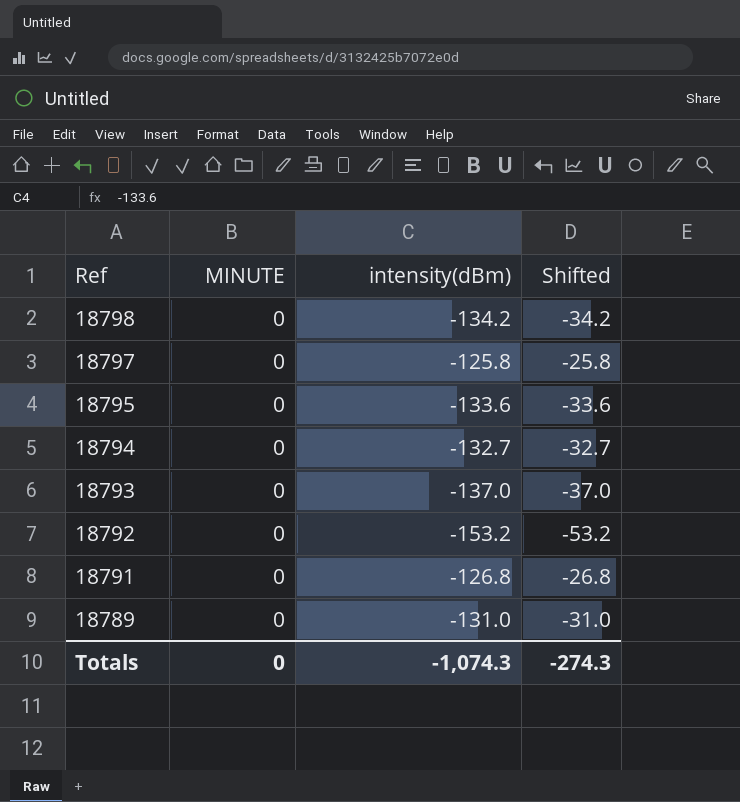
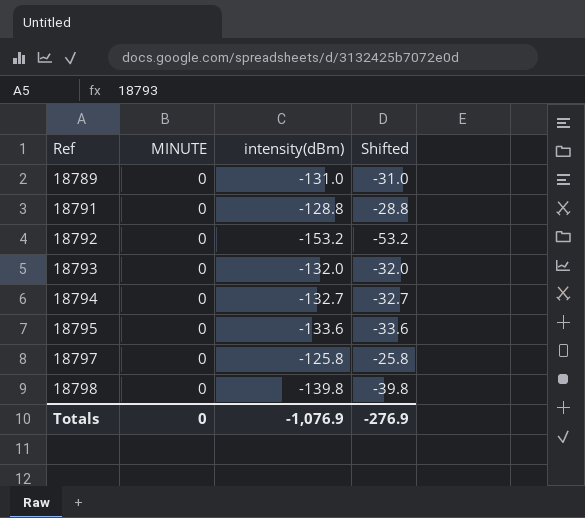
row order: Ref descending -> Ref ascending
18791 | intensity(dBm): -126.8 -> -128.8
18791 | Shifted: -26.8 -> -28.8
18793 | intensity(dBm): -137.0 -> -132.0
18793 | Shifted: -37.0 -> -32.0
18798 | intensity(dBm): -134.2 -> -139.8
18798 | Shifted: -34.2 -> -39.8
Totals | intensity(dBm): -1,074.3 -> -1,076.9
Totals | Shifted: -274.3 -> -276.9

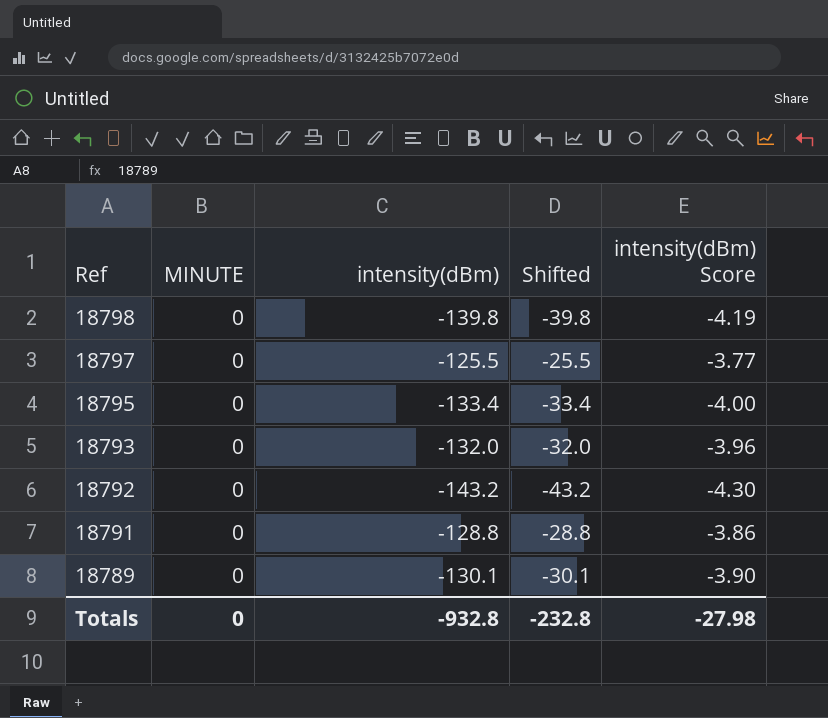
row order: Ref ascending -> Ref descending
column intensity(dBm) Score | formula: none -> [intensity(dBm)] * 0.03
row 18794: 0 | -132.7 | -32.7 -> none
18797 | intensity(dBm): -125.8 -> -125.5
18797 | Shifted: -25.8 -> -25.5
18795 | intensity(dBm): -133.6 -> -133.4
18795 | Shifted: -33.6 -> -33.4
18792 | intensity(dBm): -153.2 -> -143.2
18792 | Shifted: -53.2 -> -43.2
18789 | intensity(dBm): -131.0 -> -130.1
18789 | Shifted: -31.0 -> -30.1
Totals | intensity(dBm): -1,076.9 -> -932.8
Totals | Shifted: -276.9 -> -232.8

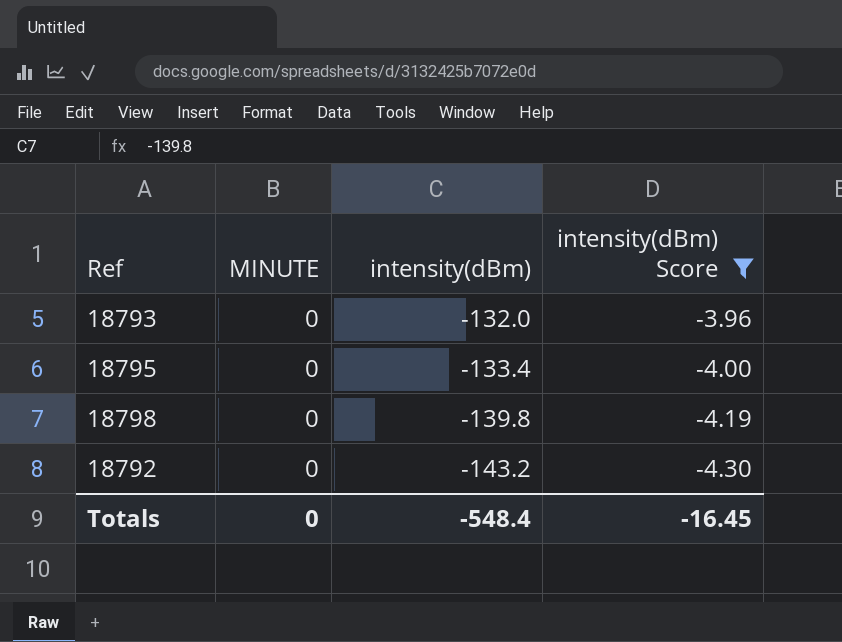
filter: none -> intensity(dBm) Score <= -3.96
row order: Ref descending -> intensity(dBm) descending
column Shifted | formula: [intensity(dBm)] + 100 -> none
Totals | intensity(dBm): -932.8 -> -548.4
Totals | intensity(dBm) Score: -27.98 -> -16.45

